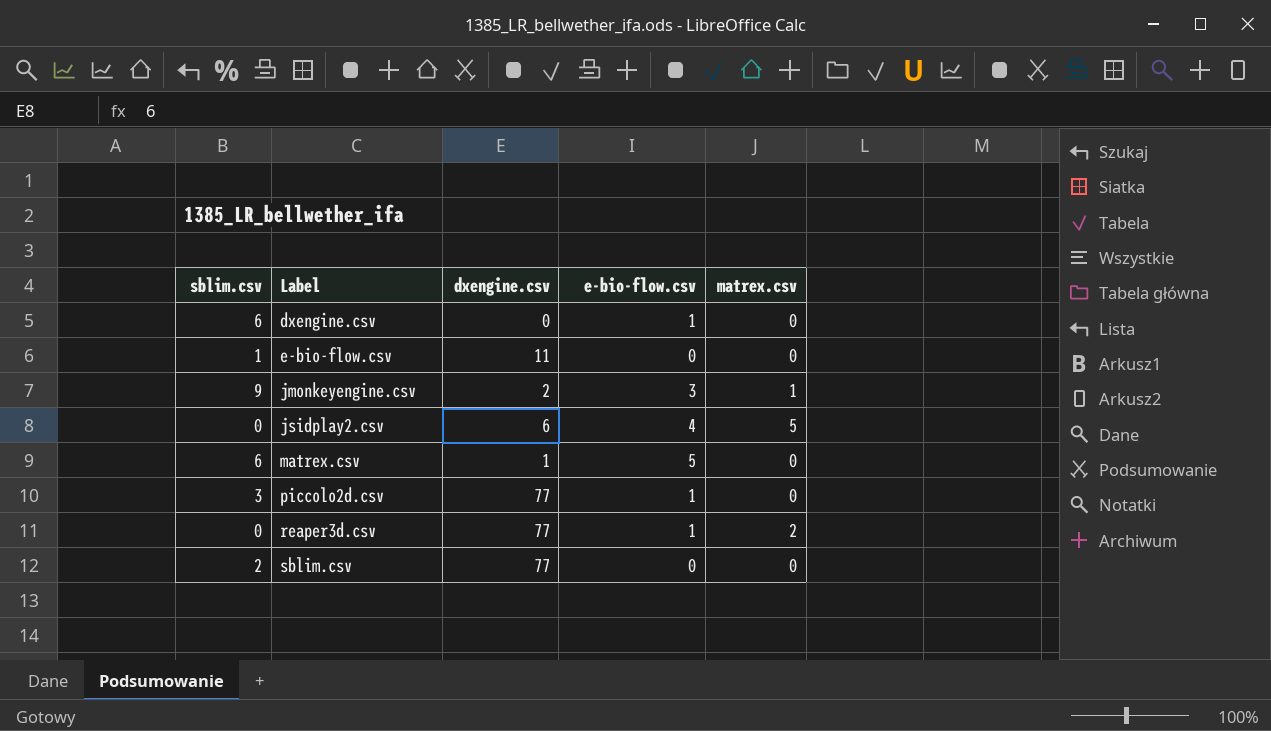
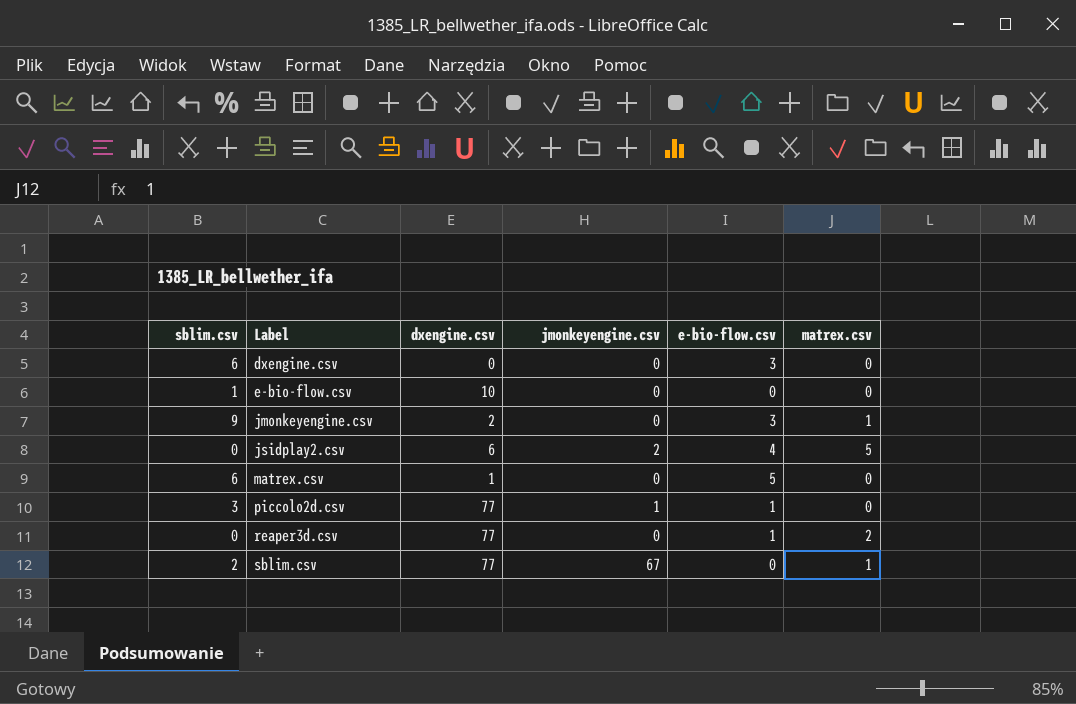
column jmonkeyengine.csv | position: none -> 4
dxengine.csv | e-bio-flow.csv: 1 -> 3
e-bio-flow.csv | dxengine.csv: 11 -> 10
sblim.csv | matrex.csv: 0 -> 1

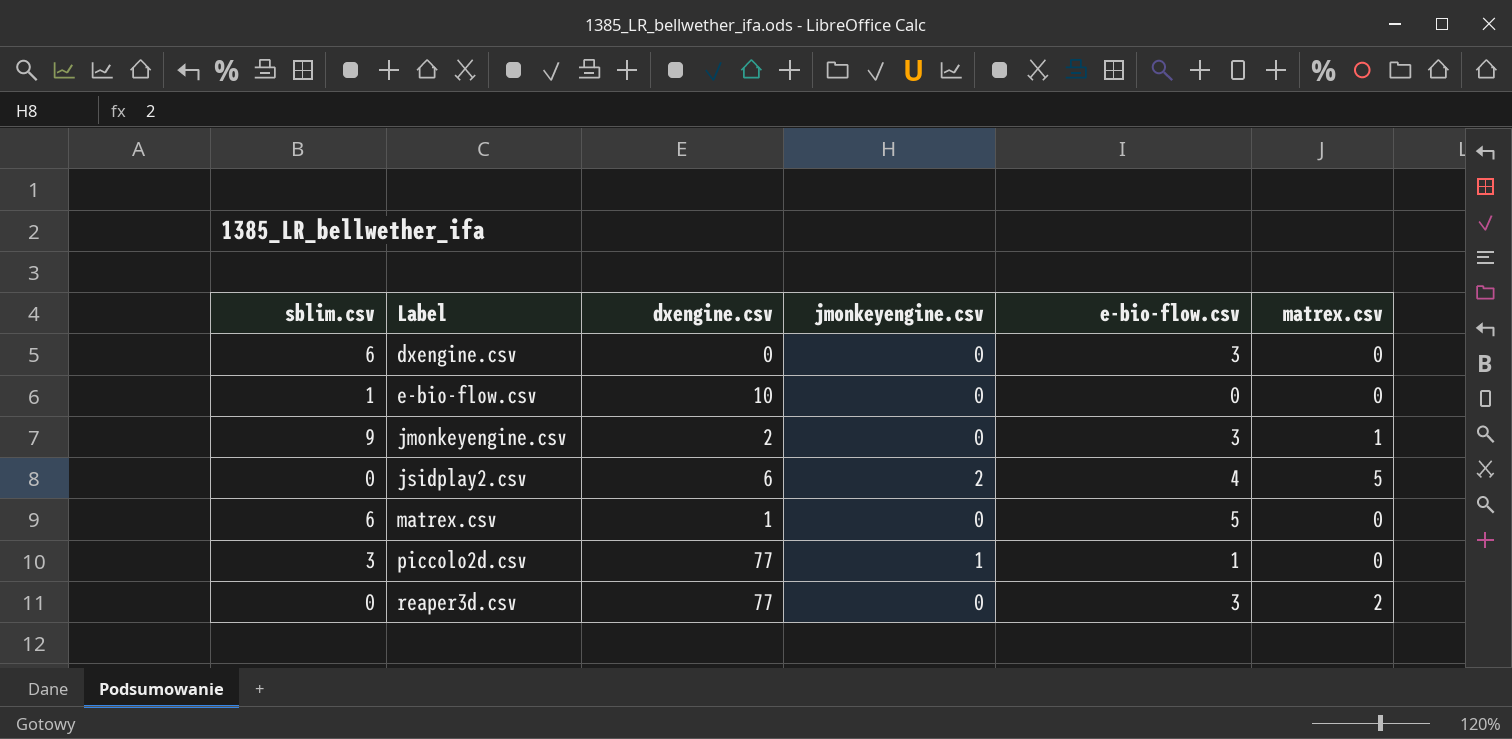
row sblim.csv: 2 | 77 | 67 | 0 | 1 -> none
reaper3d.csv | e-bio-flow.csv: 1 -> 3

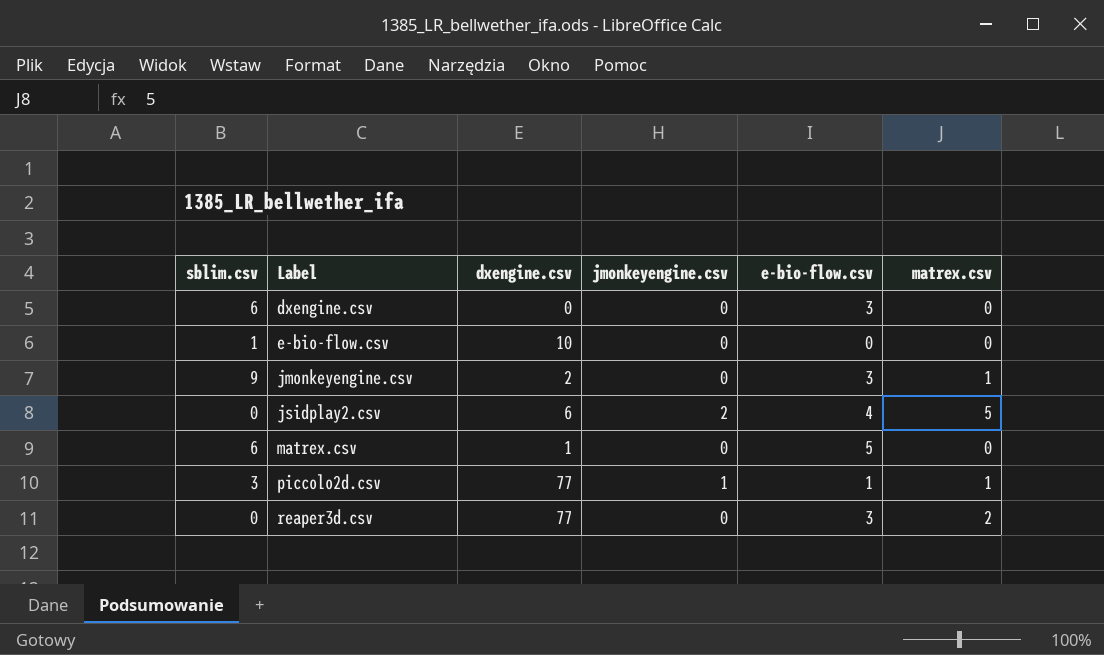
piccolo2d.csv | matrex.csv: 0 -> 1

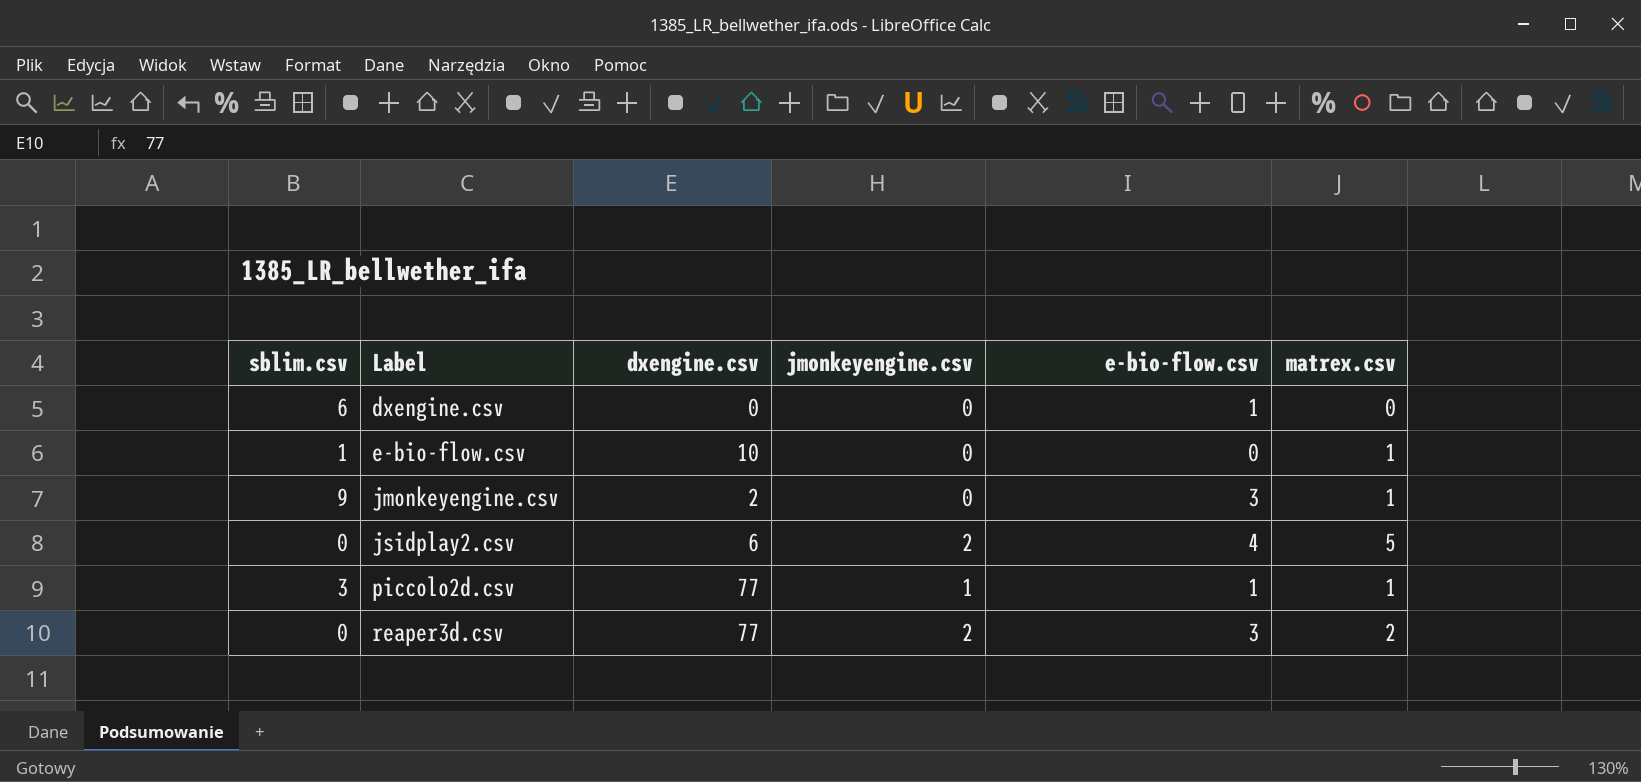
row matrex.csv: 6 | 1 | 0 | 5 | 0 -> none
dxengine.csv | e-bio-flow.csv: 3 -> 1
e-bio-flow.csv | matrex.csv: 0 -> 1
reaper3d.csv | jmonkeyengine.csv: 0 -> 2

